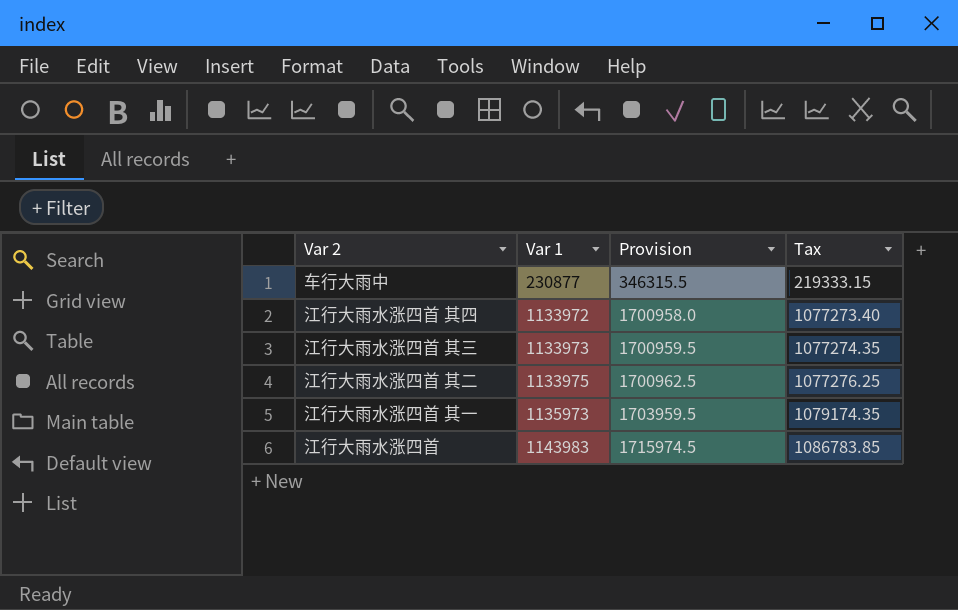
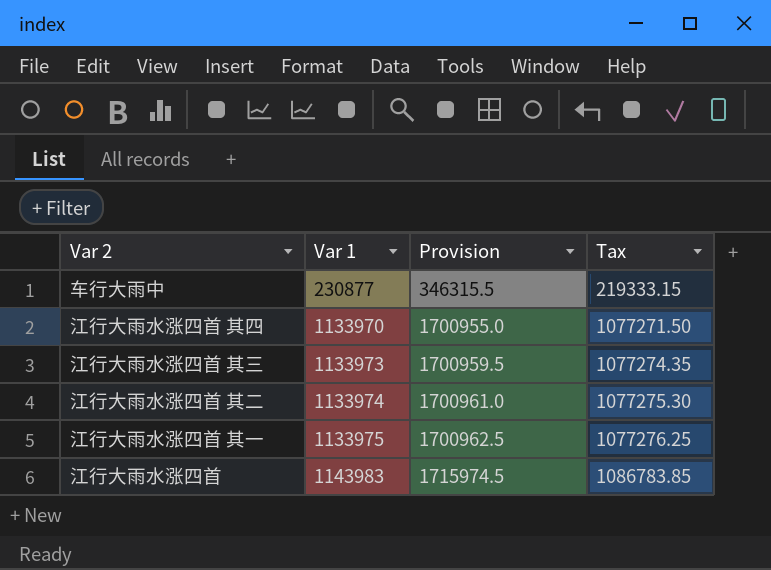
江行大雨水涨四首 其四 | Var 1: 1133972 -> 1133970
江行大雨水涨四首 其四 | Provision: 1700958.0 -> 1700955.0
江行大雨水涨四首 其四 | Tax: 1077273.40 -> 1077271.50
江行大雨水涨四首 其二 | Var 1: 1133975 -> 1133974
江行大雨水涨四首 其二 | Provision: 1700962.5 -> 1700961.0
江行大雨水涨四首 其二 | Tax: 1077276.25 -> 1077275.30
江行大雨水涨四首 其一 | Var 1: 1135973 -> 1133975
江行大雨水涨四首 其一 | Provision: 1703959.5 -> 1700962.5
江行大雨水涨四首 其一 | Tax: 1079174.35 -> 1077276.25

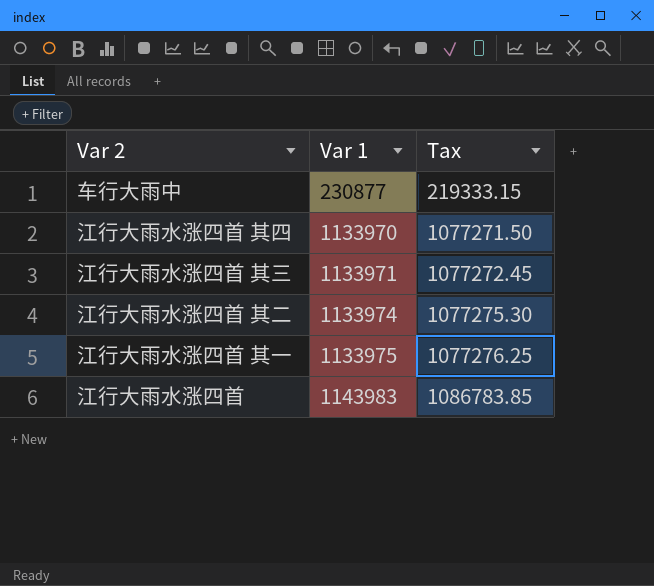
column Provision | formula: [Var 1] * 1.5 -> none
江行大雨水涨四首 其三 | Var 1: 1133973 -> 1133971
江行大雨水涨四首 其三 | Tax: 1077274.35 -> 1077272.45

